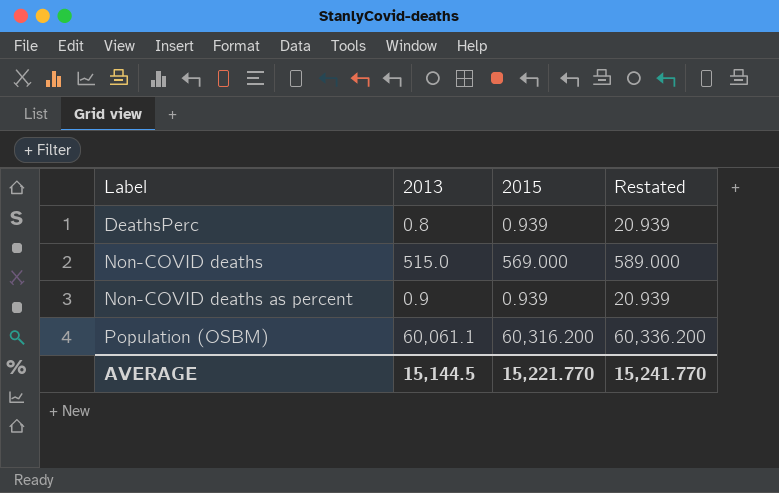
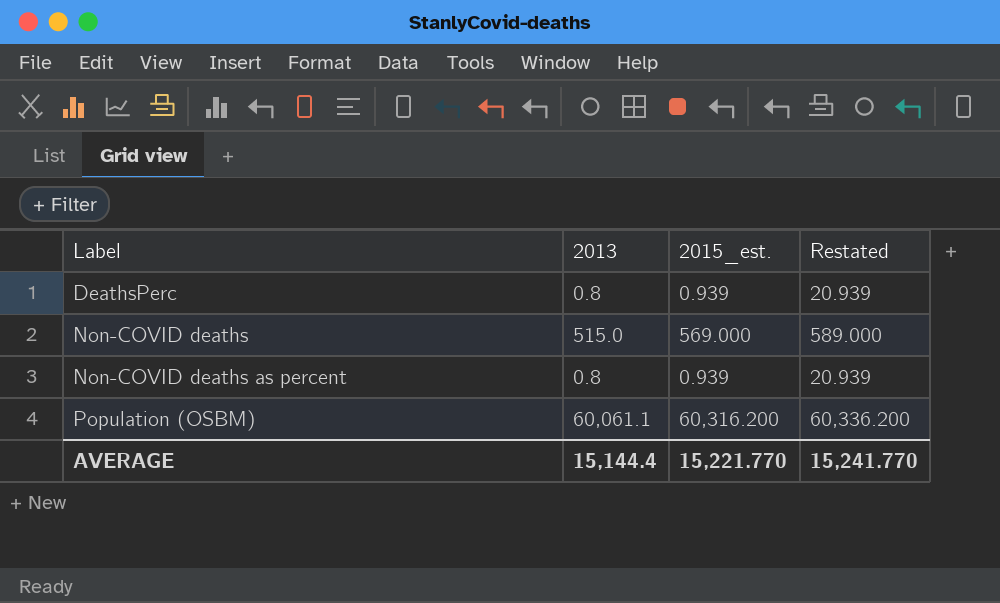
column name: 2015 -> 2015_est.
Non-COVID deaths as percent | 2013: 0.9 -> 0.8
AVERAGE | 2013: 15,144.5 -> 15,144.4

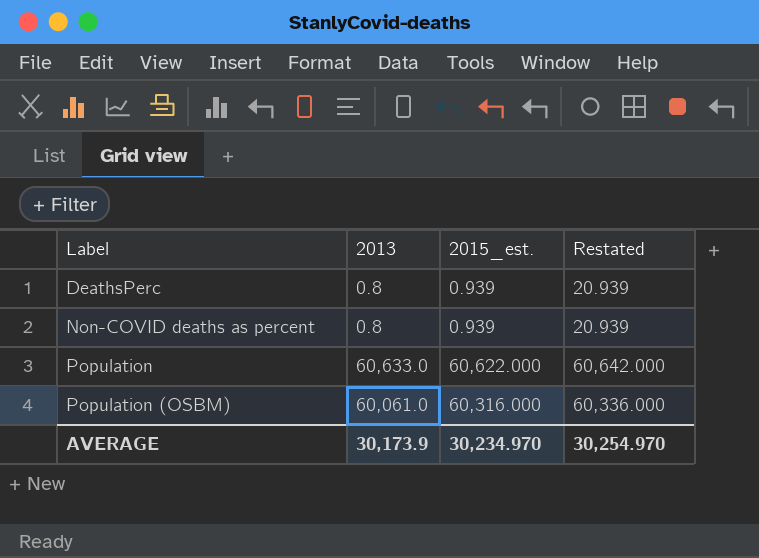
row Non-COVID deaths: 515.0 | 569.000 | 589.000 -> none
row Population: none -> 60,633.0 | 60,622.000 | 60,642.000
Population (OSBM) | 2013: 60,061.1 -> 60,061.0
Population (OSBM) | 2015_est.: 60,316.200 -> 60,316.000
Population (OSBM) | Restated: 60,336.200 -> 60,336.000
AVERAGE | 2013: 15,144.4 -> 30,173.9
AVERAGE | 2015_est.: 15,221.770 -> 30,234.970
AVERAGE | Restated: 15,241.770 -> 30,254.970

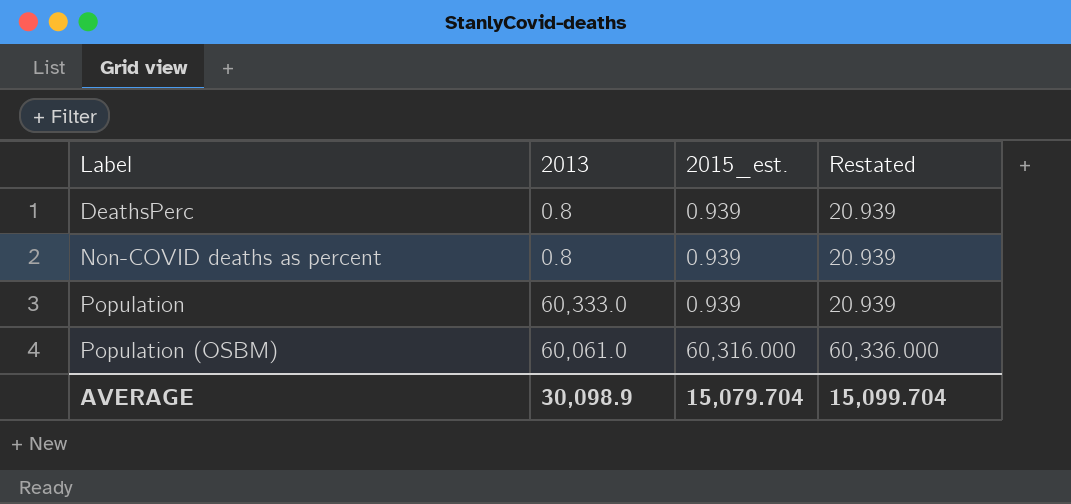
Population | 2013: 60,633.0 -> 60,333.0
Population | 2015_est.: 60,622.000 -> 0.939
Population | Restated: 60,642.000 -> 20.939
AVERAGE | 2013: 30,173.9 -> 30,098.9
AVERAGE | 2015_est.: 30,234.970 -> 15,079.704
AVERAGE | Restated: 30,254.970 -> 15,099.704

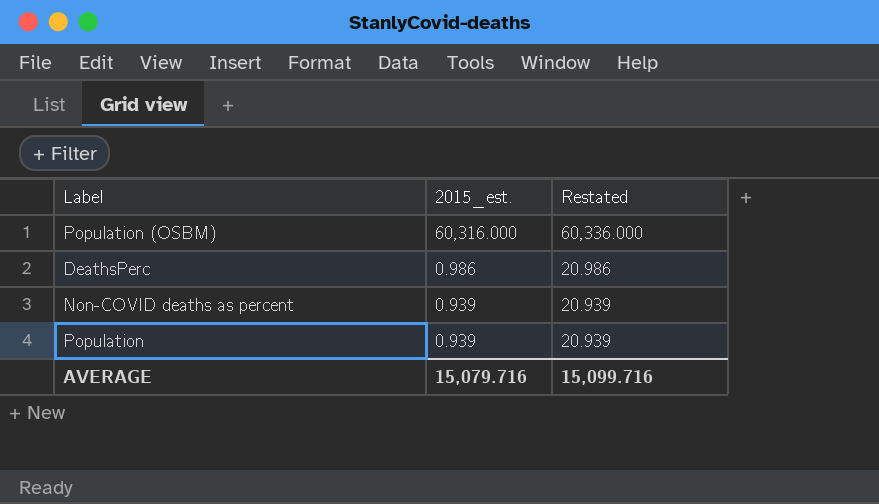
row order: Label ascending -> 2015_est. descending
column 2013 | position: 2 -> none
DeathsPerc | 2015_est.: 0.939 -> 0.986
DeathsPerc | Restated: 20.939 -> 20.986
AVERAGE | 2015_est.: 15,079.704 -> 15,079.716
AVERAGE | Restated: 15,099.704 -> 15,099.716

